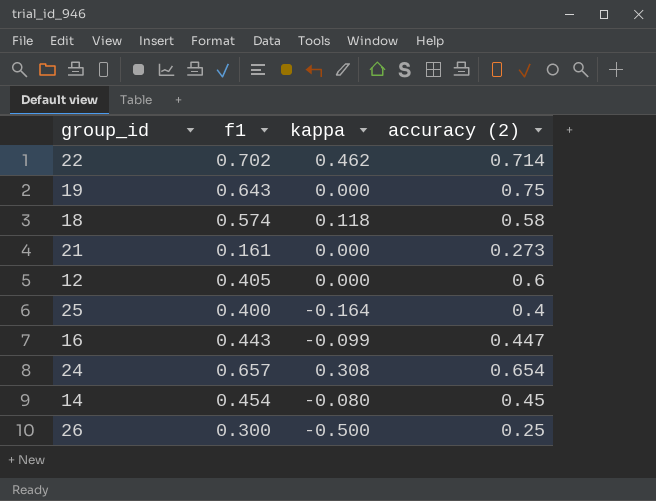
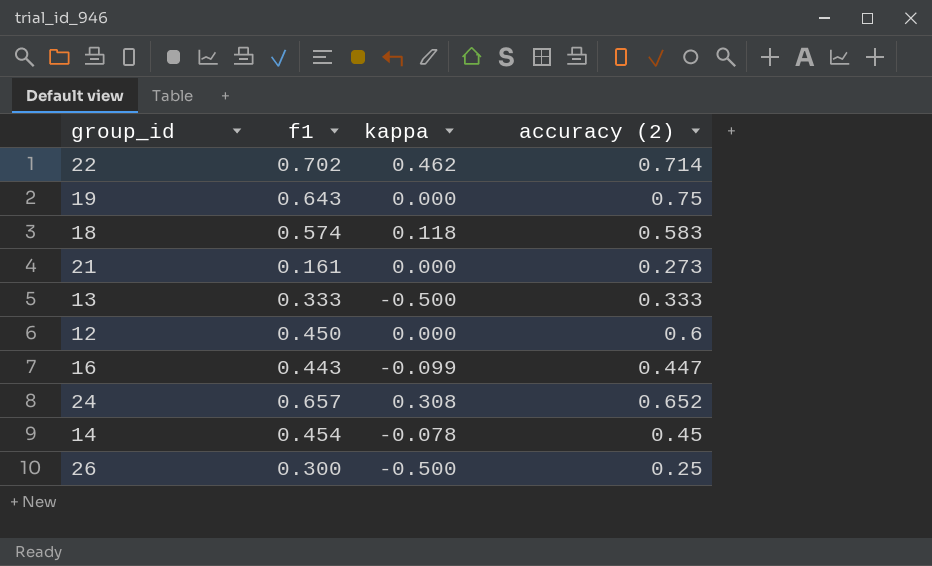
row 25: 0.400 | -0.164 | 0.4 -> none
18 | accuracy (2): 0.58 -> 0.583
row 13: none -> 0.333 | -0.500 | 0.333
12 | f1: 0.405 -> 0.450
24 | accuracy (2): 0.654 -> 0.652
14 | kappa: -0.080 -> -0.078

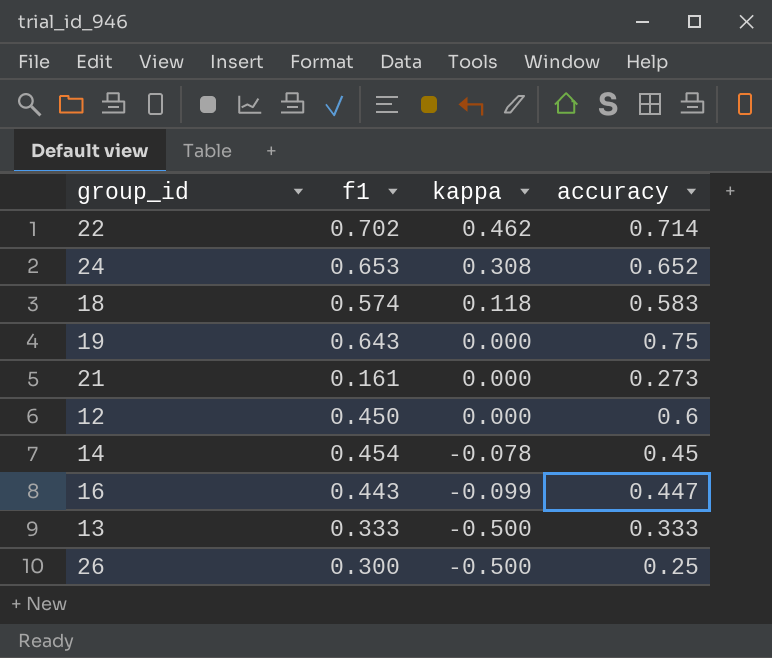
row order: none -> kappa descending
column name: accuracy (2) -> accuracy
24 | f1: 0.657 -> 0.653

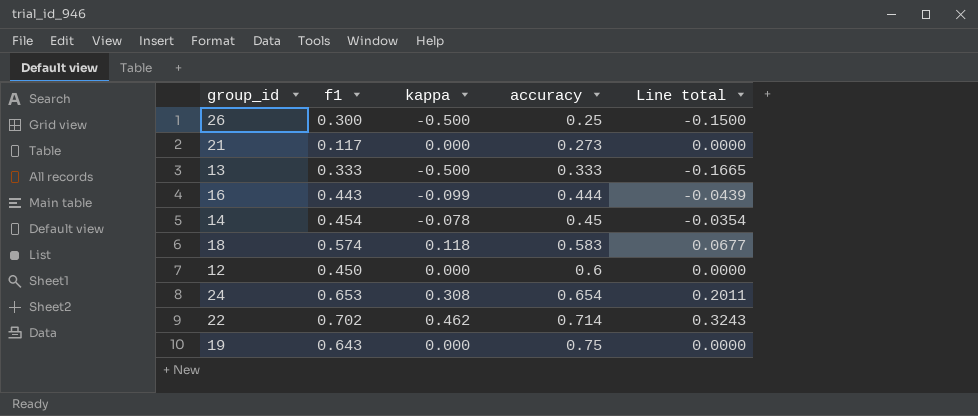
row order: kappa descending -> accuracy ascending
column Line total | formula: none -> [f1] * [kappa]
21 | f1: 0.161 -> 0.117
16 | accuracy: 0.447 -> 0.444
24 | accuracy: 0.652 -> 0.654

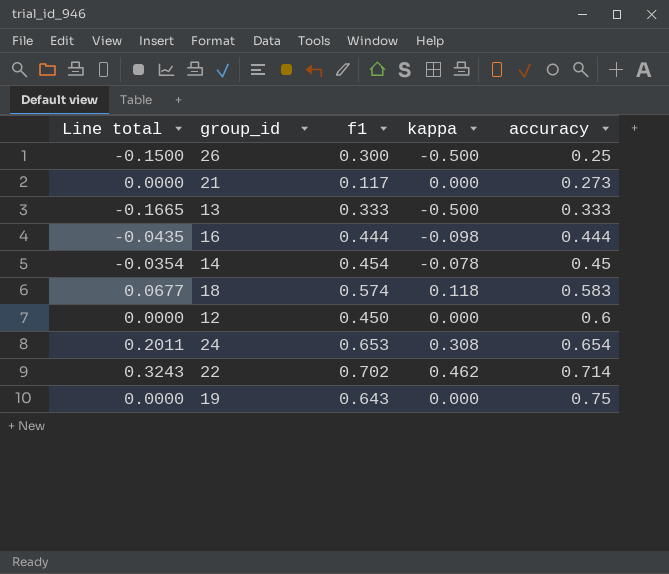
column Line total | position: 5 -> 1
16 | Line total: -0.0439 -> -0.0435
16 | f1: 0.443 -> 0.444
16 | kappa: -0.099 -> -0.098

